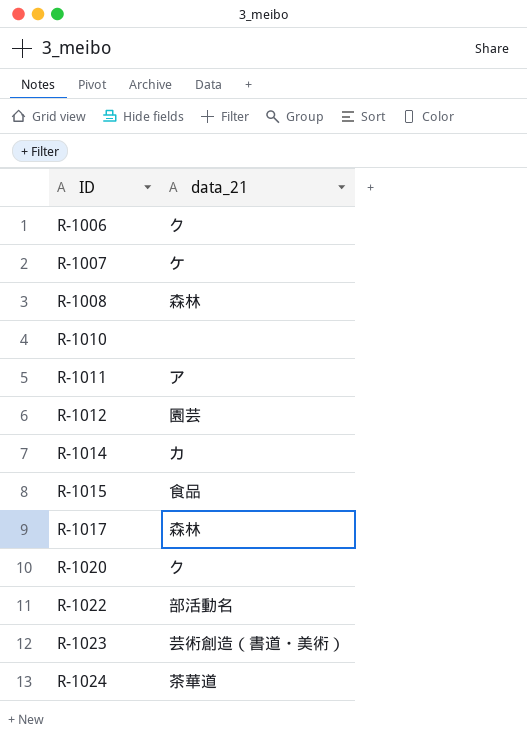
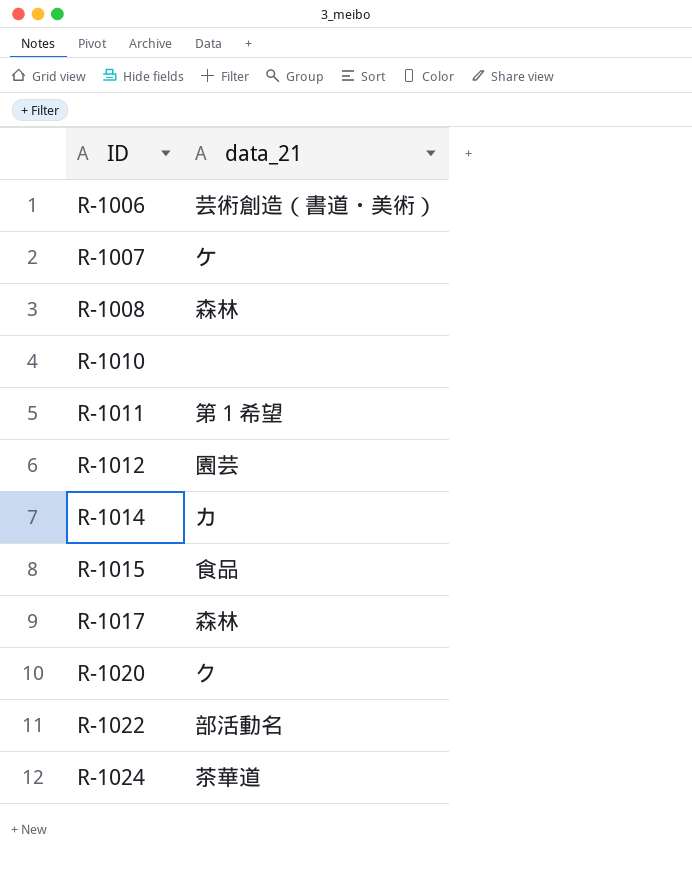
row R-1023: 芸術創造（書道・美術） -> none
R-1006 | data_21: ク -> 芸術創造（書道・美術）
R-1011 | data_21: ア -> 第１希望

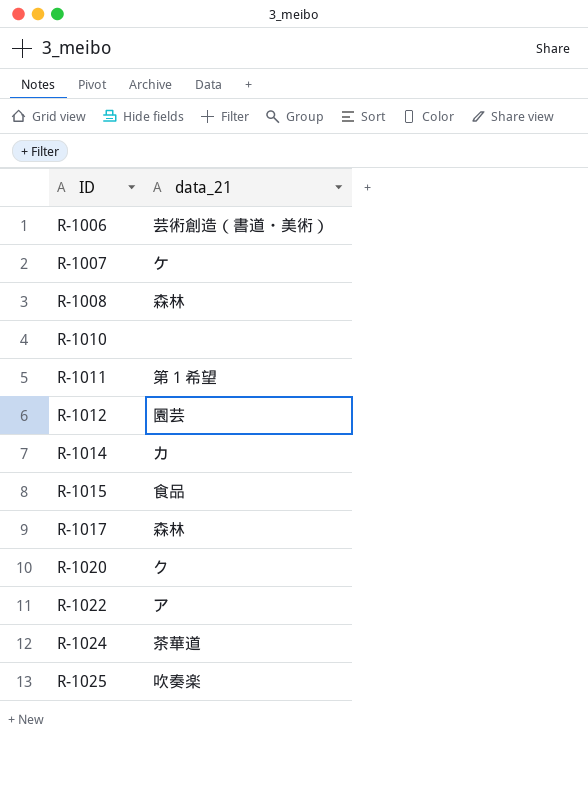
R-1022 | data_21: 部活動名 -> ア
row R-1025: none -> 吹奏楽

